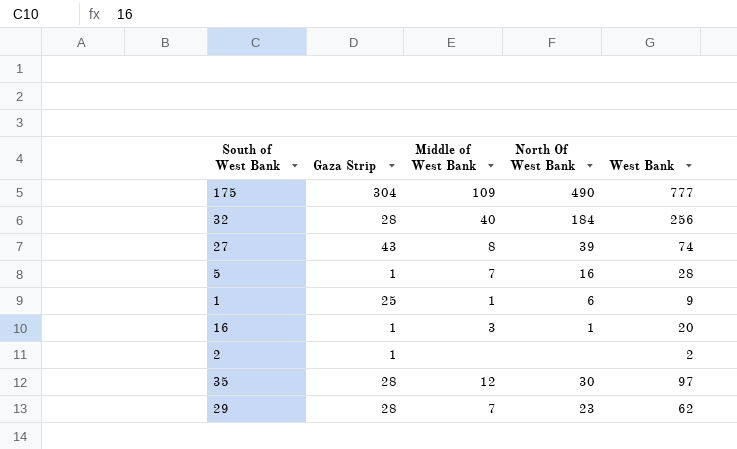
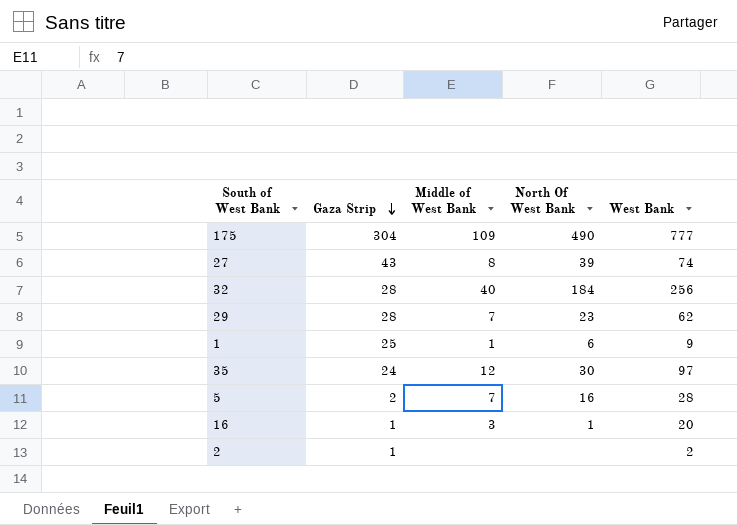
row order: none -> Gaza Strip descending
35 | Gaza Strip: 28 -> 24
5 | Gaza Strip: 1 -> 2

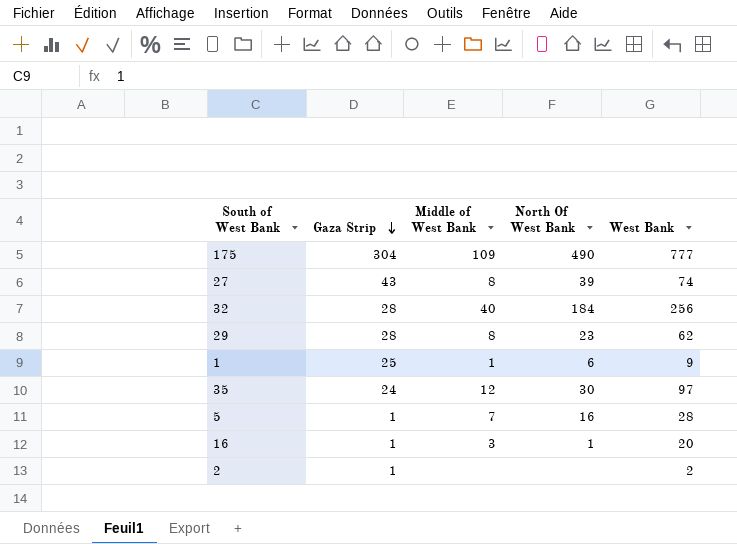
29 | Middle of West Bank: 7 -> 8
5 | Gaza Strip: 2 -> 1

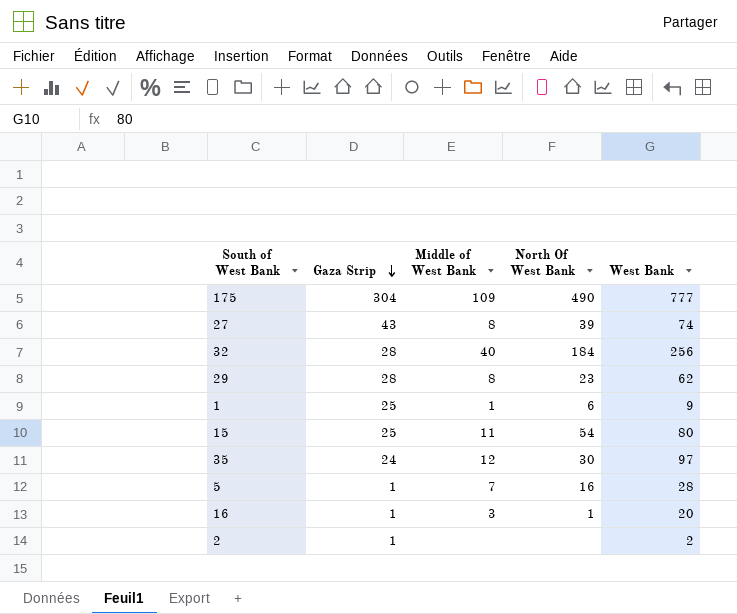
row 15: none -> 25 | 11 | 54 | 80

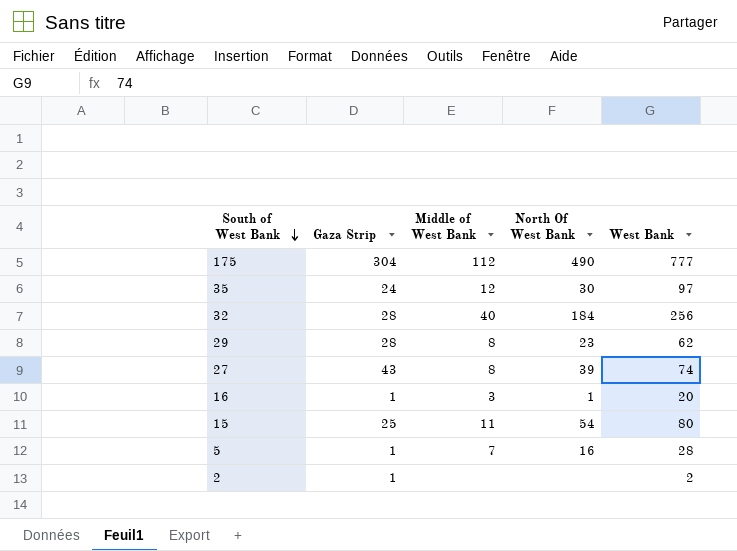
row order: Gaza Strip descending -> South of West Bank descending
row 1: 25 | 1 | 6 | 9 -> none
175 | Middle of West Bank: 109 -> 112

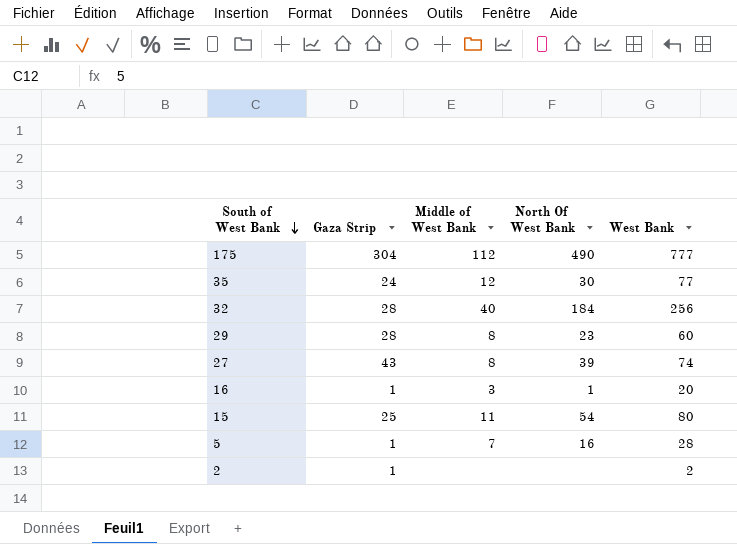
35 | West Bank: 97 -> 77
29 | West Bank: 62 -> 60

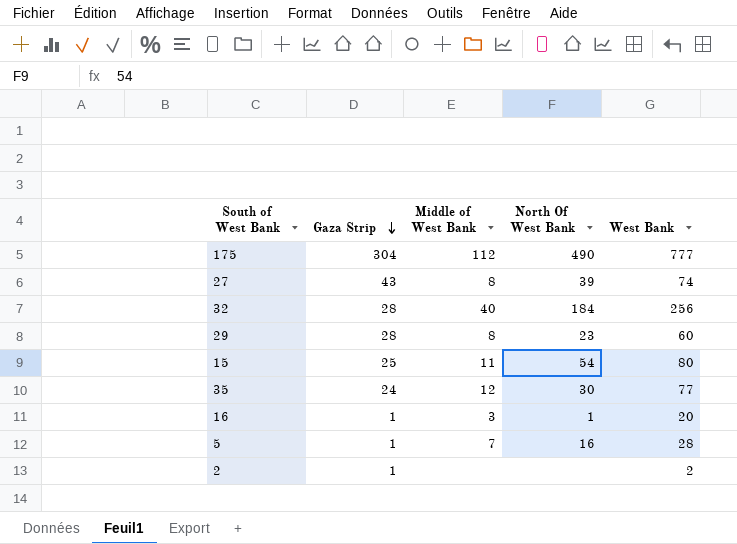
row order: South of West Bank descending -> Gaza Strip descending

